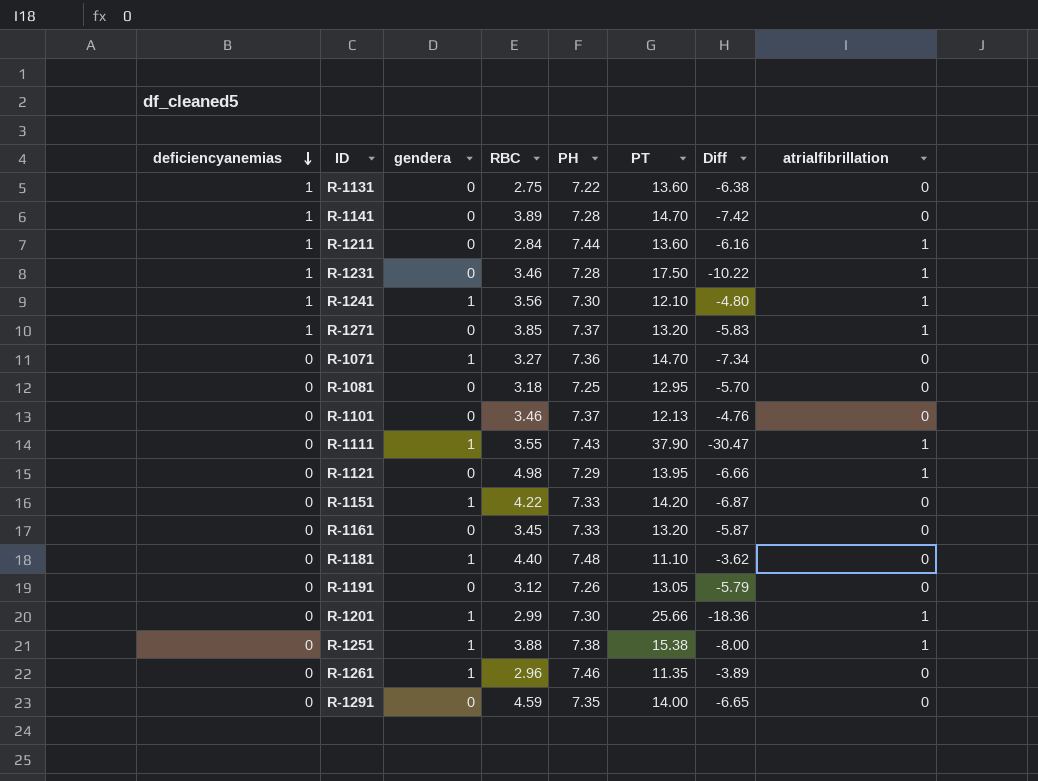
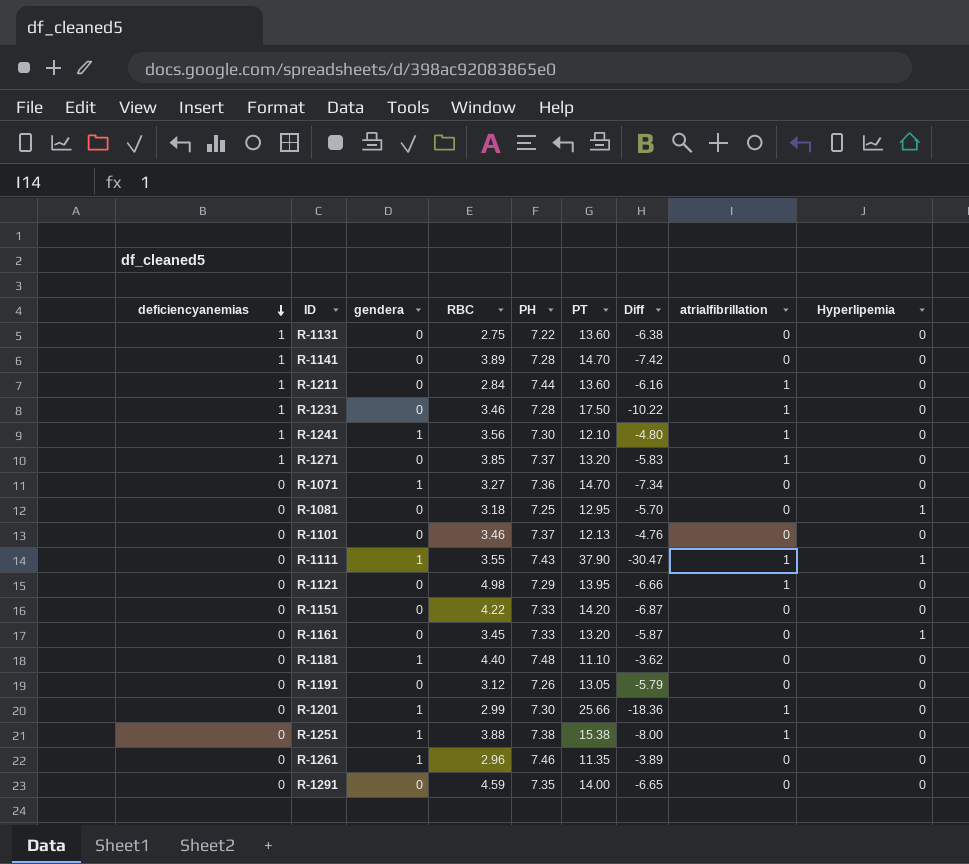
column Hyperlipemia | position: none -> 9
R-1151 | gendera: 1 -> 0

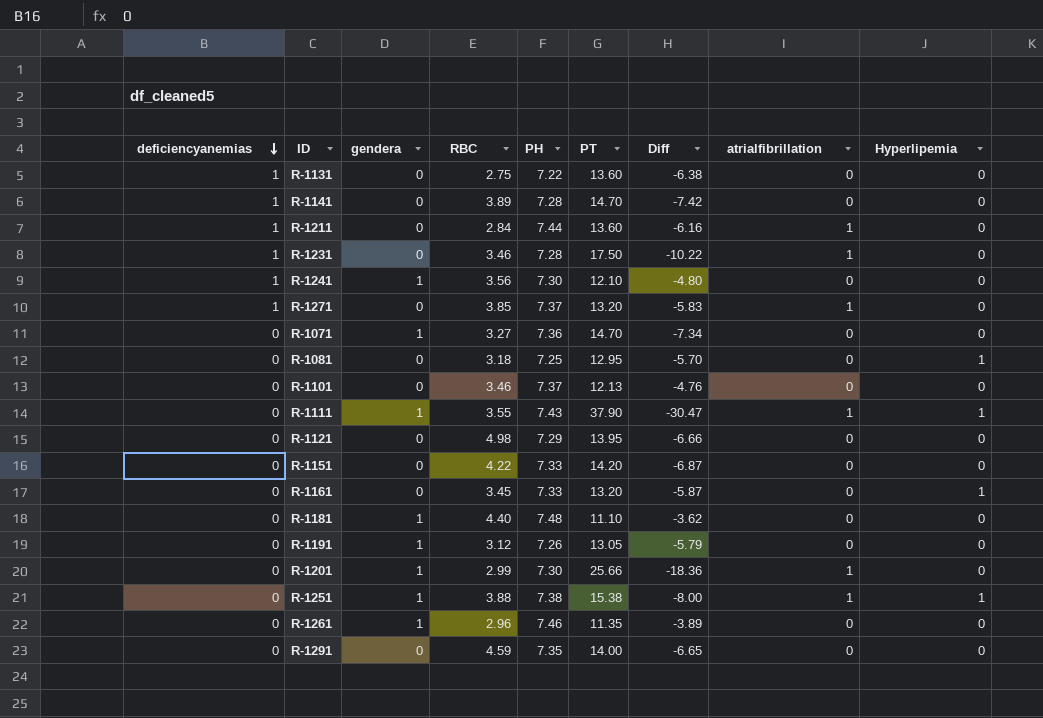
R-1241 | atrialfibrillation: 1 -> 0
R-1121 | atrialfibrillation: 1 -> 0
R-1191 | gendera: 0 -> 1
R-1251 | Hyperlipemia: 0 -> 1

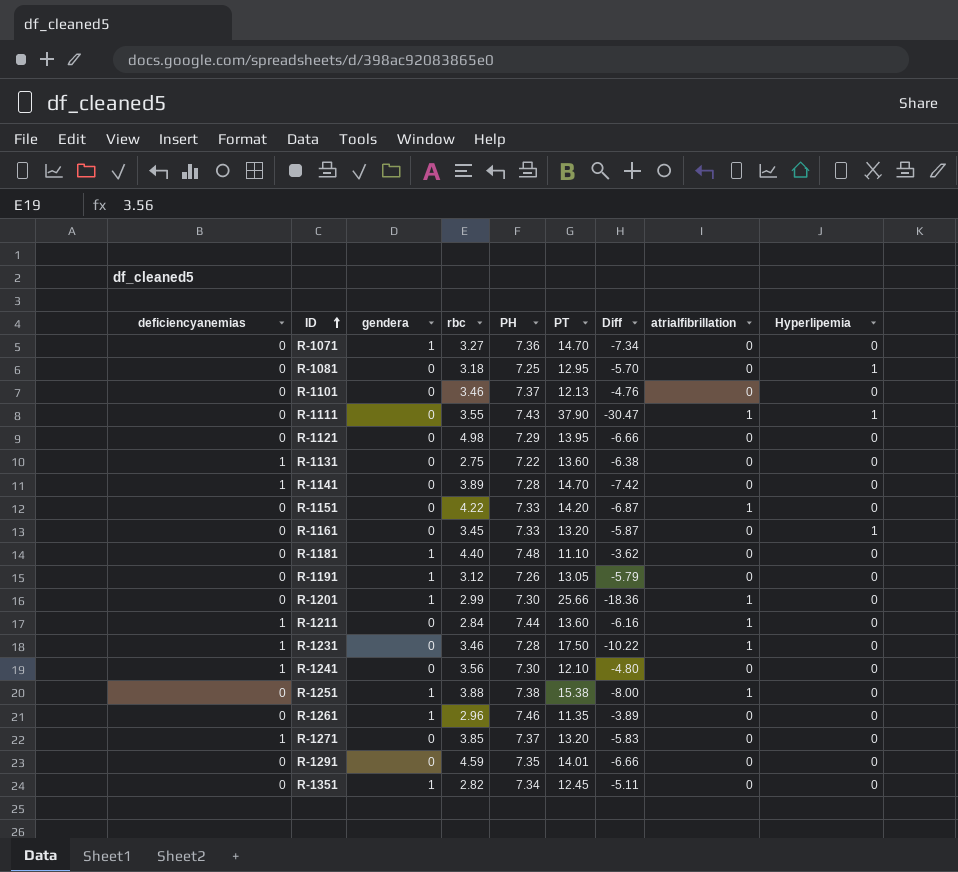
row order: deficiencyanemias descending -> ID ascending
column name: RBC -> rbc
R-1111 | gendera: 1 -> 0
R-1151 | atrialfibrillation: 0 -> 1
R-1241 | gendera: 1 -> 0
R-1251 | Hyperlipemia: 1 -> 0
R-1271 | atrialfibrillation: 1 -> 0
R-1291 | PT: 14.00 -> 14.01
R-1291 | Diff: -6.65 -> -6.66
row R-1351: none -> 0 | 1 | 2.82 | 7.34 | 12.45 | -5.11 | 0 | 0

